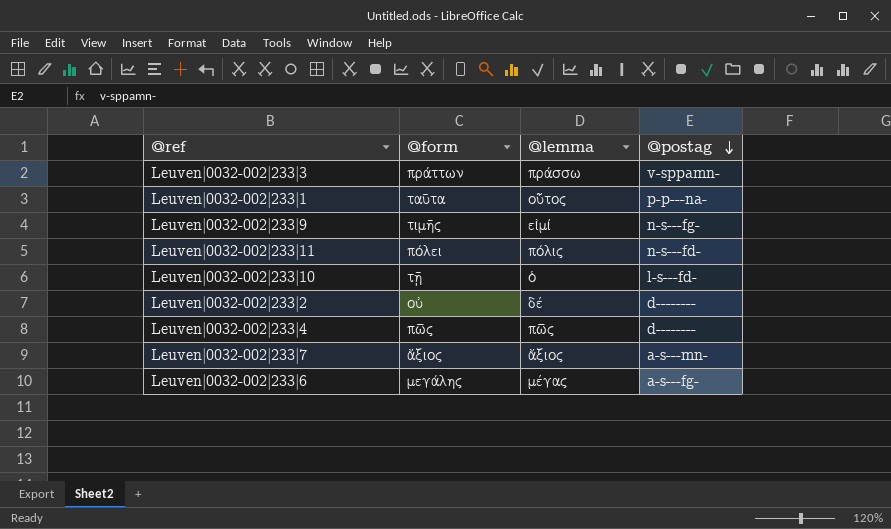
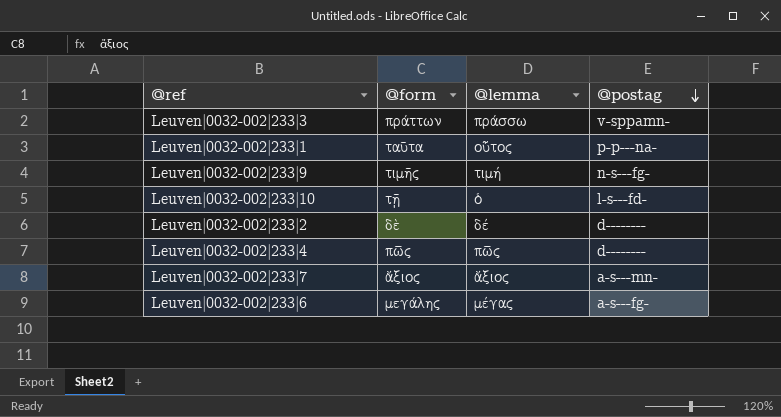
row Leuven|0032-002|233|11: πόλει | πόλις | n-s---fd- -> none
Leuven|0032-002|233|9 | @lemma: εἰμί -> τιμή
Leuven|0032-002|233|2 | @form: οὐ -> δὲ

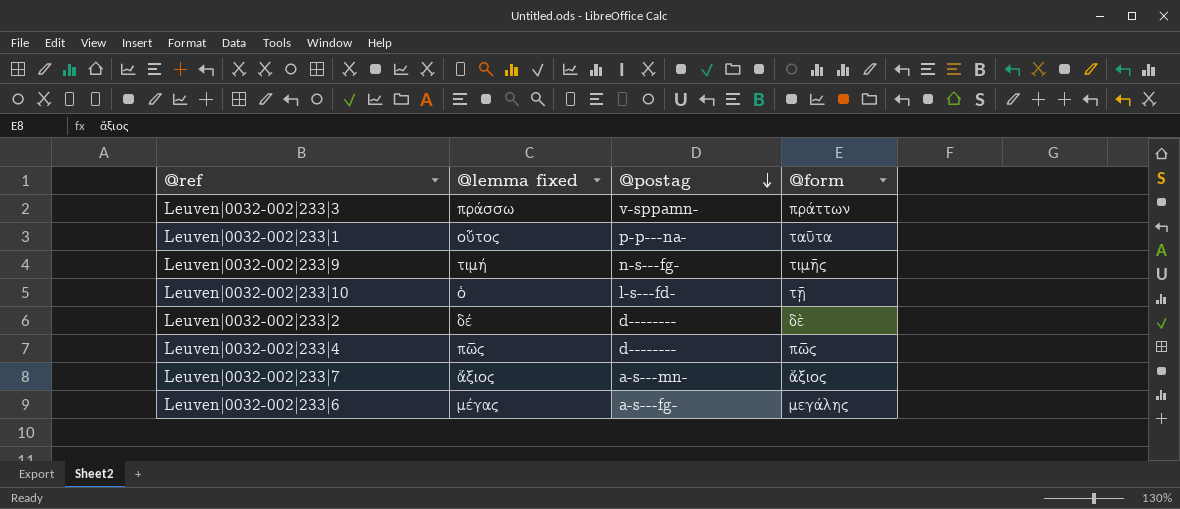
column name: @lemma -> @lemma fixed
column @form | position: 2 -> 4

